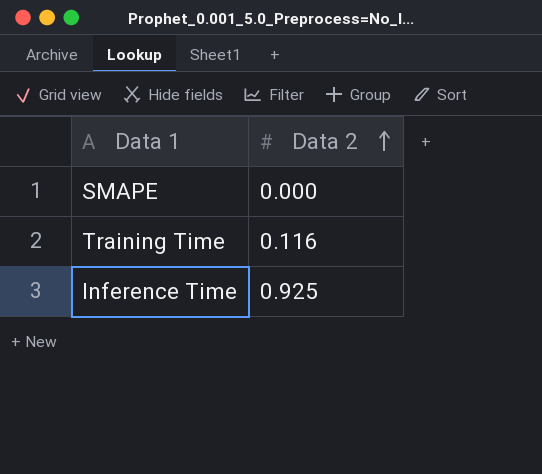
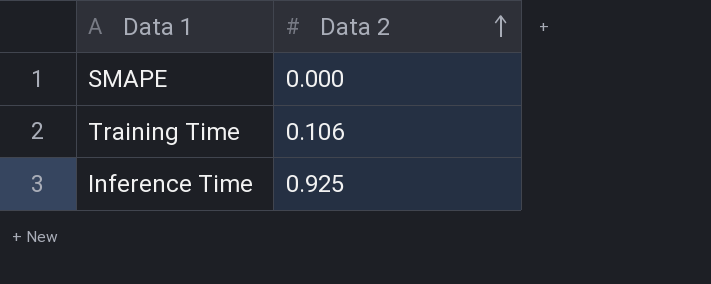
Training Time | Data 2: 0.116 -> 0.106

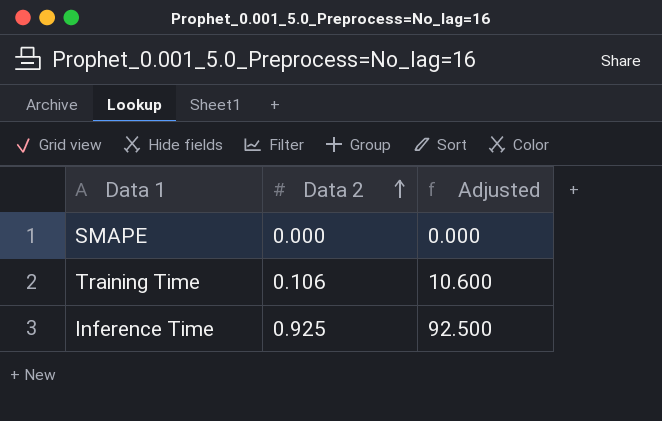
column Adjusted | formula: none -> [Data 2] * 100

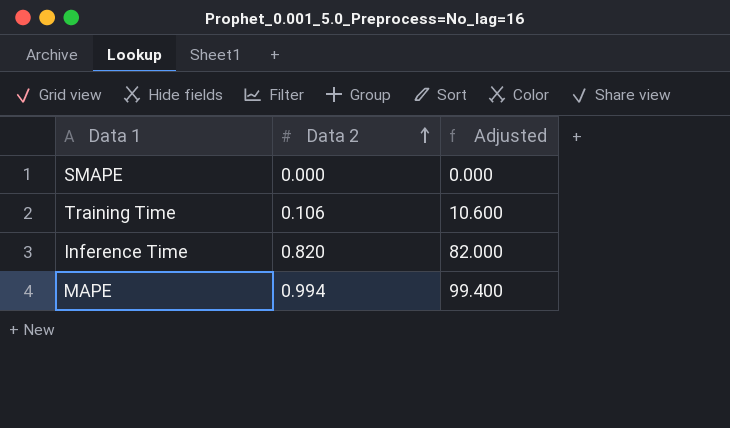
Inference Time | Data 2: 0.925 -> 0.820
Inference Time | Adjusted: 92.500 -> 82.000
row MAPE: none -> 0.994 | 99.400

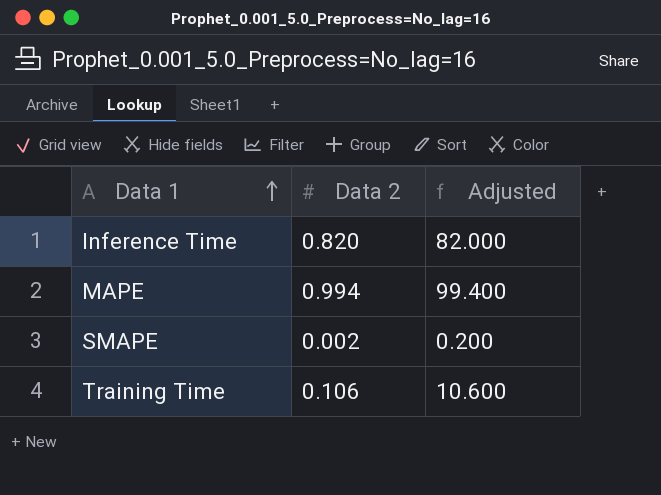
row order: Data 2 ascending -> Data 1 ascending
SMAPE | Data 2: 0.000 -> 0.002
SMAPE | Adjusted: 0.000 -> 0.200

